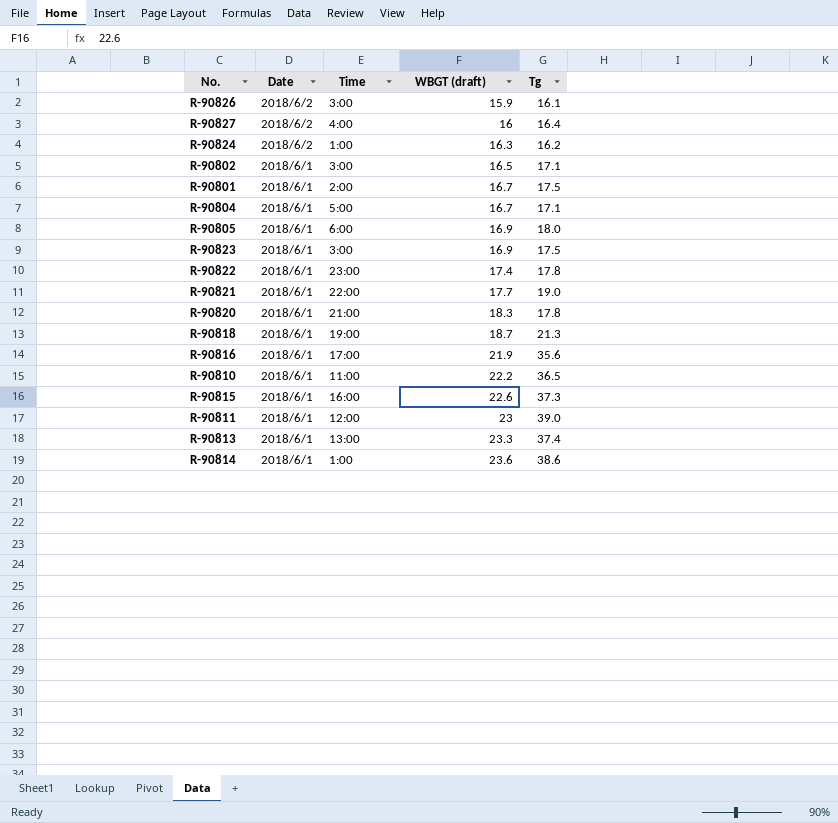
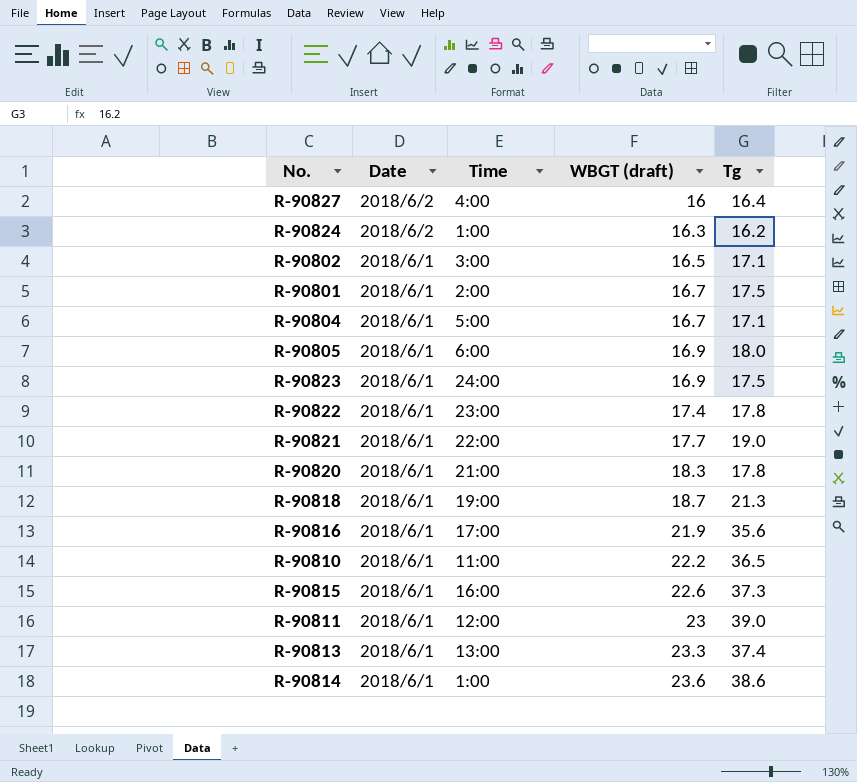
row R-90826: 2018/6/2 | 3:00 | 15.9 | 16.1 -> none
R-90823 | Time: 3:00 -> 24:00

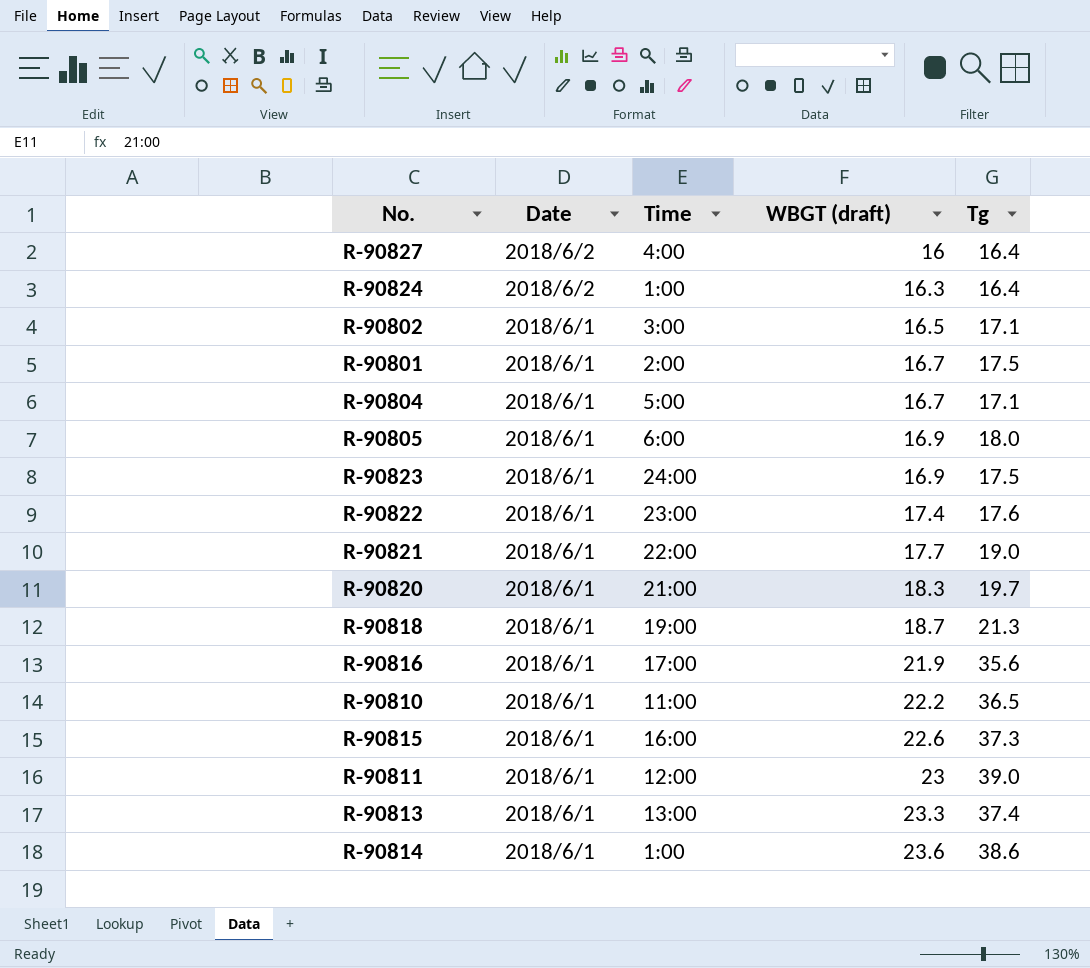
R-90824 | Tg: 16.2 -> 16.4
R-90822 | Tg: 17.8 -> 17.6
R-90820 | Tg: 17.8 -> 19.7

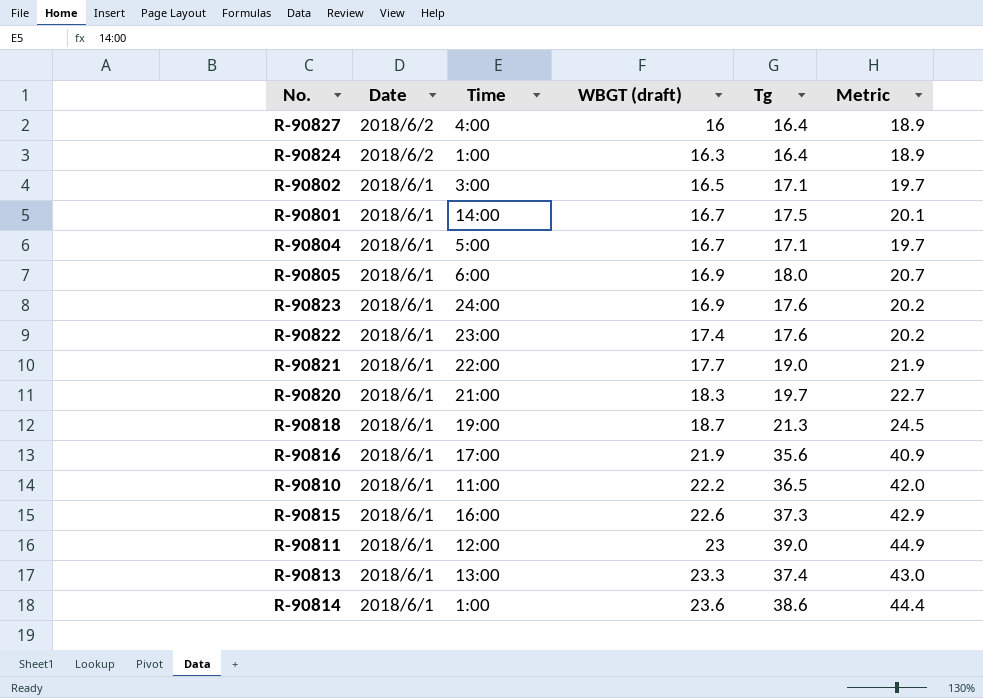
column Metric | formula: none -> [Tg] * 1.15
R-90801 | Time: 2:00 -> 14:00
R-90823 | Tg: 17.5 -> 17.6

